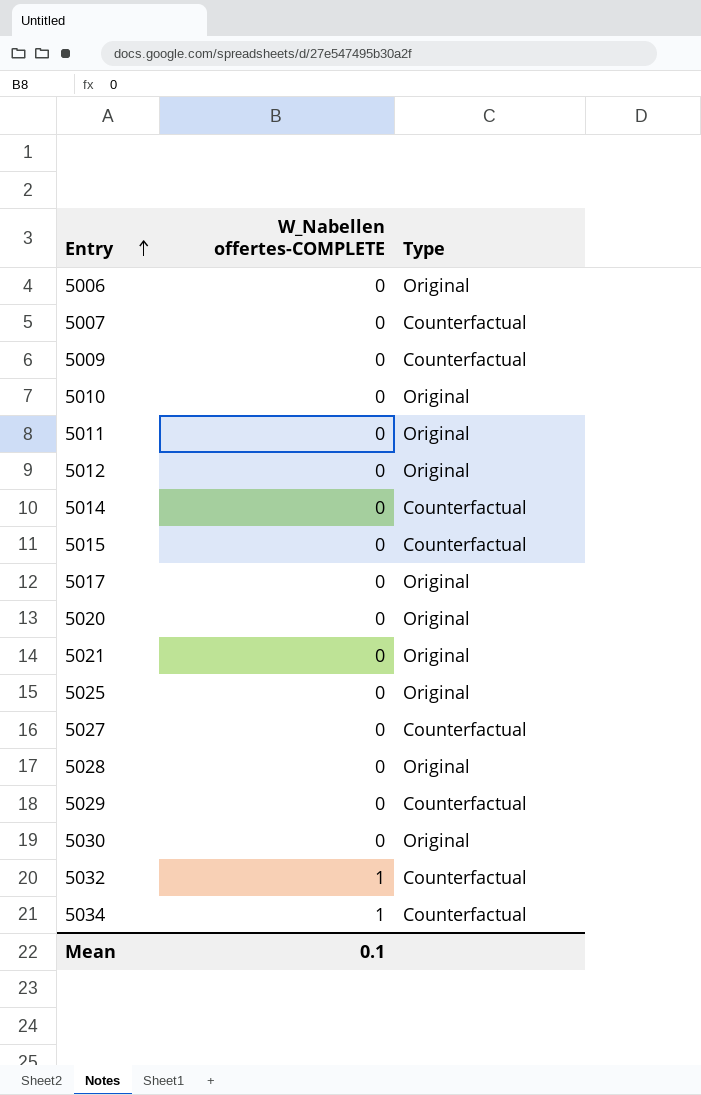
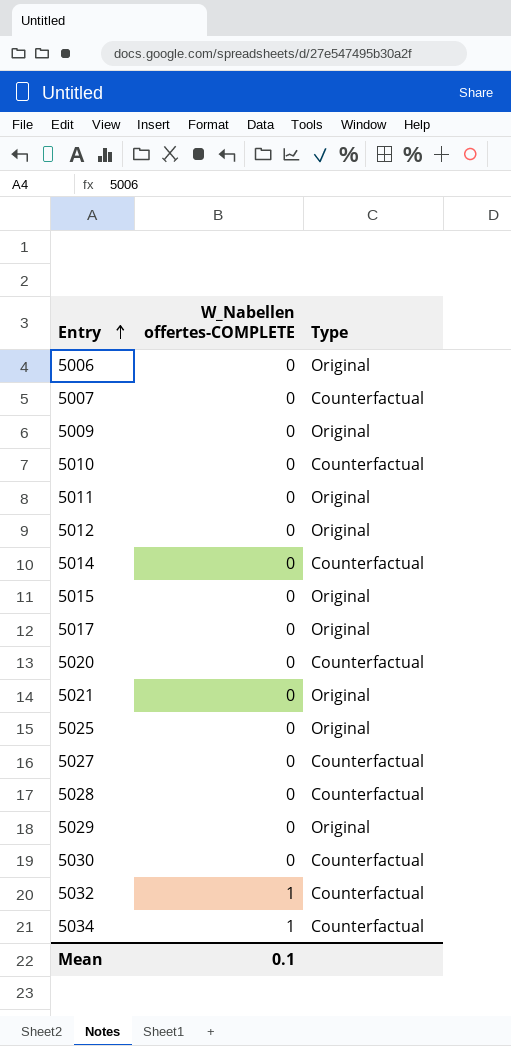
5009 | Type: Counterfactual -> Original
5010 | Type: Original -> Counterfactual
5015 | Type: Counterfactual -> Original
5020 | Type: Original -> Counterfactual
5028 | Type: Original -> Counterfactual
5029 | Type: Counterfactual -> Original
5030 | Type: Original -> Counterfactual

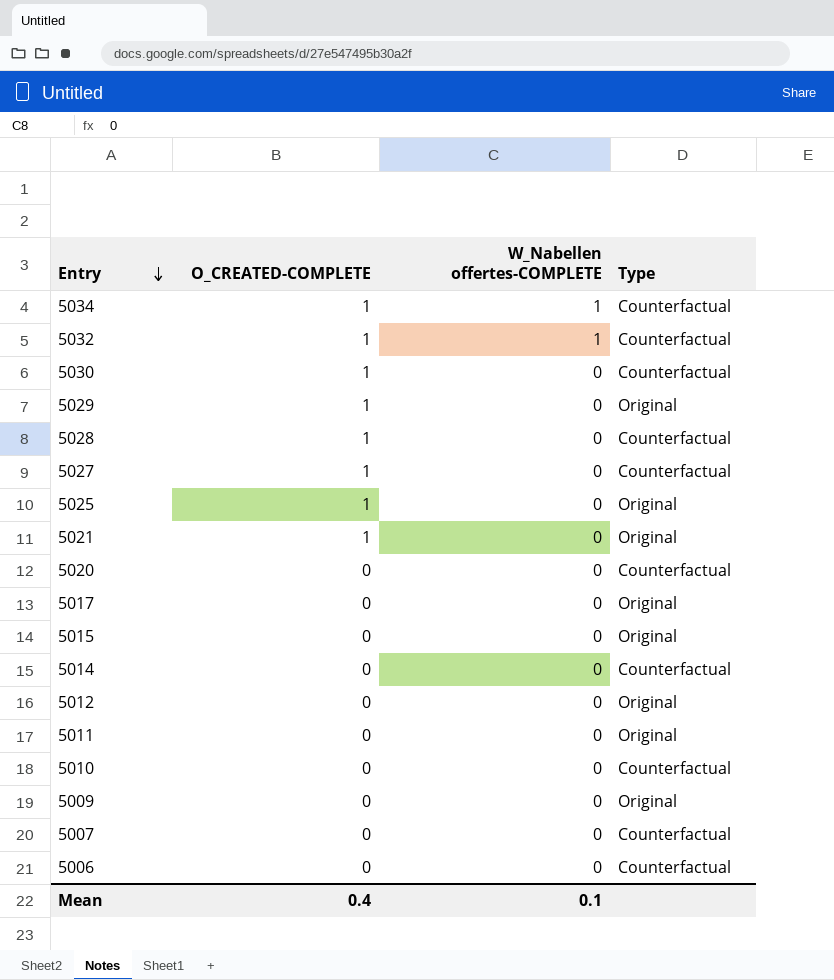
row order: Entry ascending -> Entry descending
column O_CREATED-COMPLETE | position: none -> 2
5006 | Type: Original -> Counterfactual

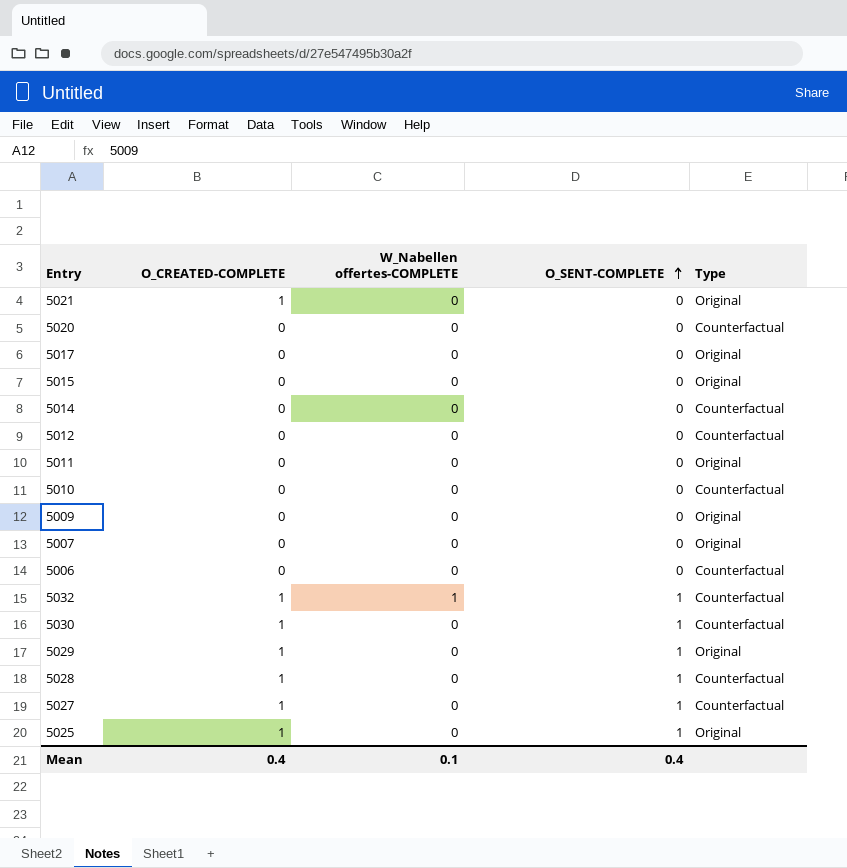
row order: Entry descending -> O_SENT-COMPLETE ascending
column O_SENT-COMPLETE | position: none -> 4
row 5034: 1 | 1 | Counterfactual -> none
5012 | Type: Original -> Counterfactual
5007 | Type: Counterfactual -> Original

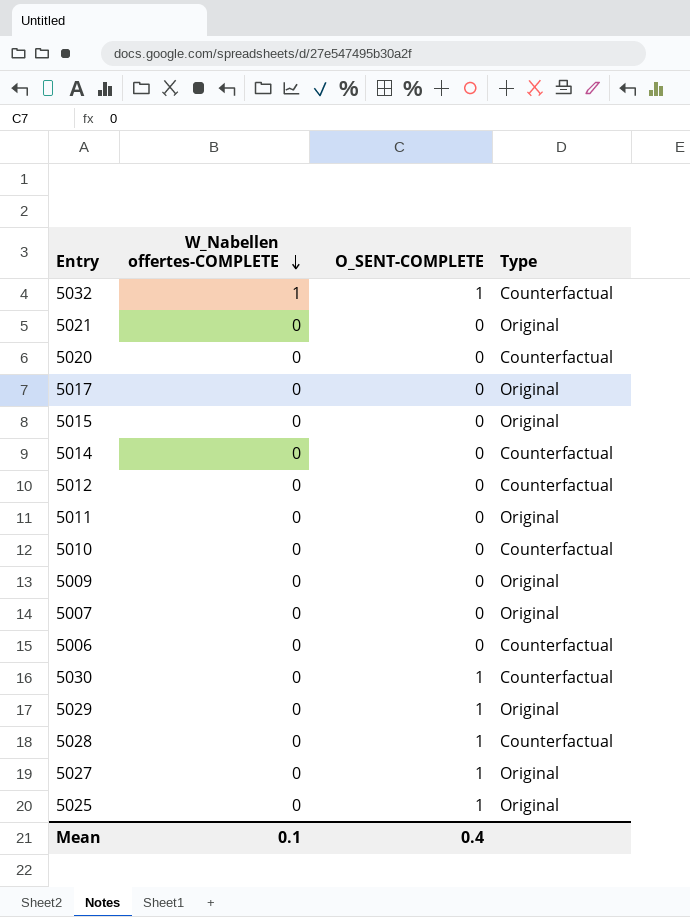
row order: O_SENT-COMPLETE ascending -> W_Nabellen offertes-COMPLETE descending
column O_CREATED-COMPLETE | position: 2 -> none
5027 | Type: Counterfactual -> Original

